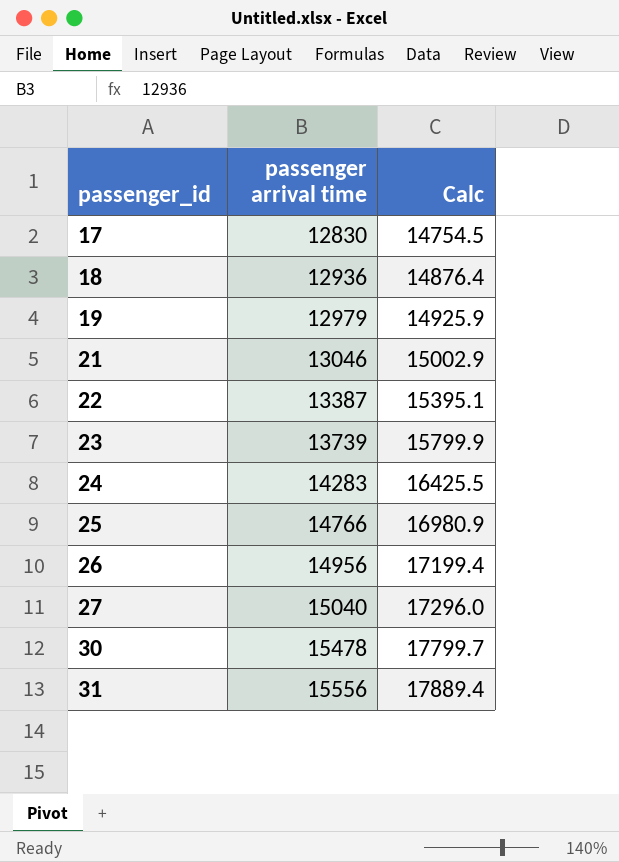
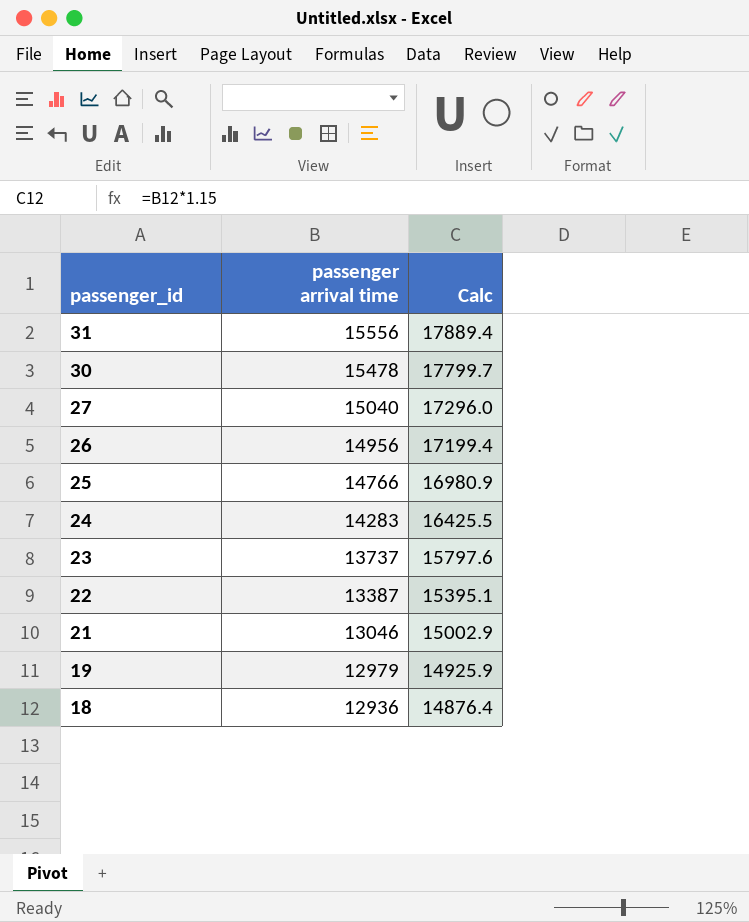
row order: passenger_id ascending -> passenger_id descending
row 17: 12830 | 14754.5 -> none
23 | passenger arrival time: 13739 -> 13737
23 | Calc: 15799.9 -> 15797.6

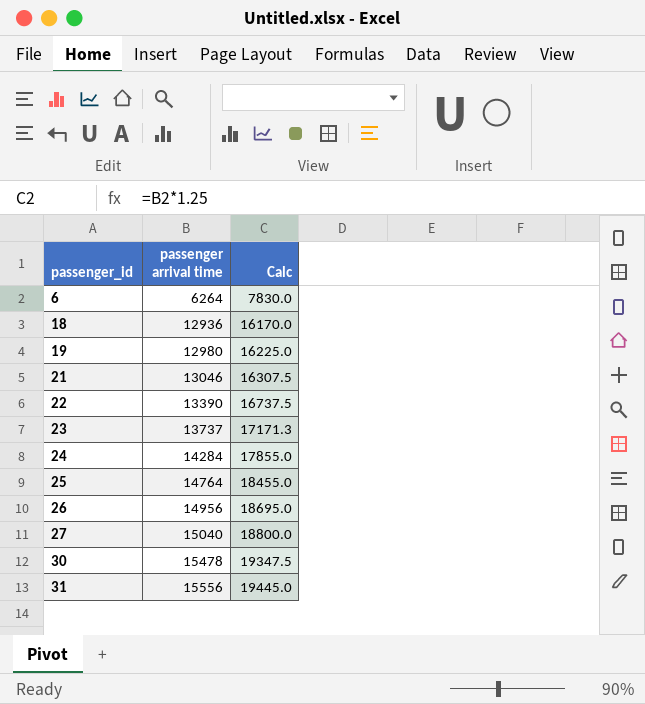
row order: passenger_id descending -> passenger_id ascending
column Calc | formula: [passenger arrival time] * 1.15 -> [passenger arrival time] * 1.25
row 6: none -> 6264 | 7830.0
19 | passenger arrival time: 12979 -> 12980
22 | passenger arrival time: 13387 -> 13390
24 | passenger arrival time: 14283 -> 14284
25 | passenger arrival time: 14766 -> 14764

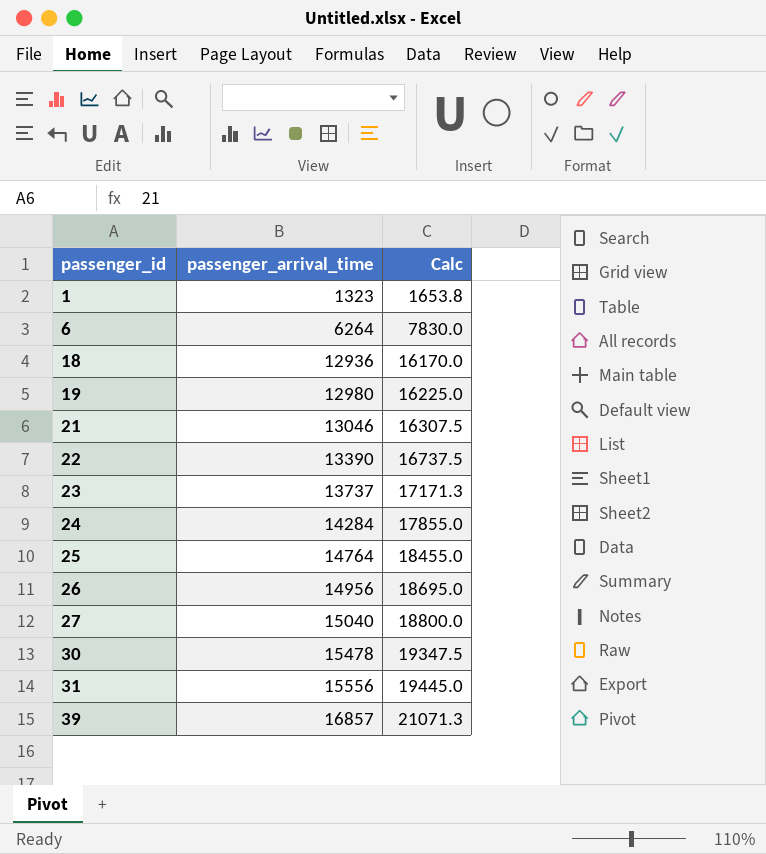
column name: passenger arrival time -> passenger_arrival_time
row 1: none -> 1323 | 1653.8
row 39: none -> 16857 | 21071.3

